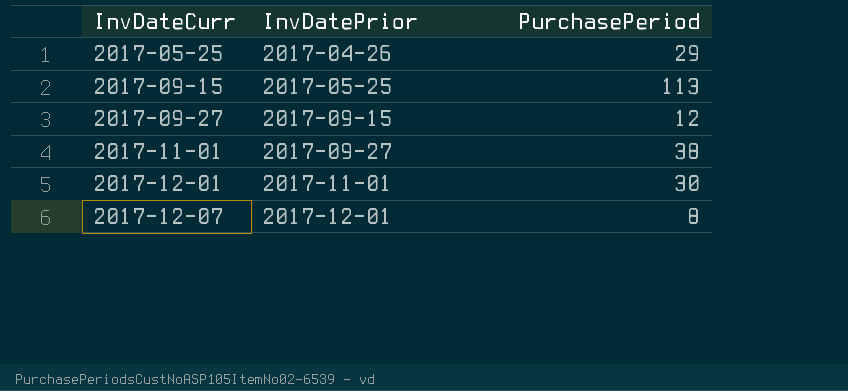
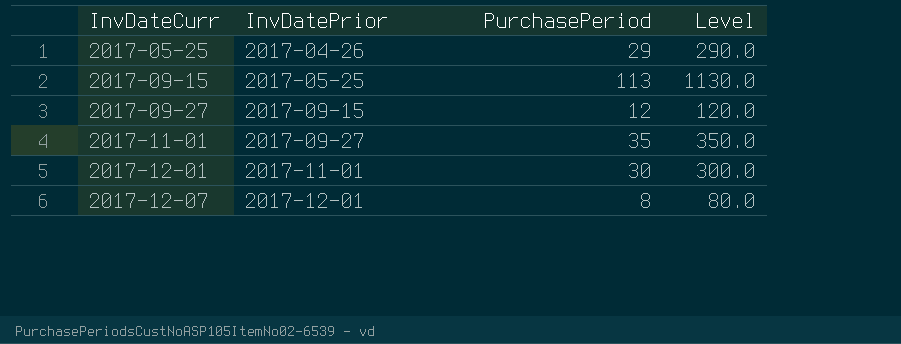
column Level | formula: none -> [PurchasePeriod] * 10
2017-11-01 | PurchasePeriod: 38 -> 35

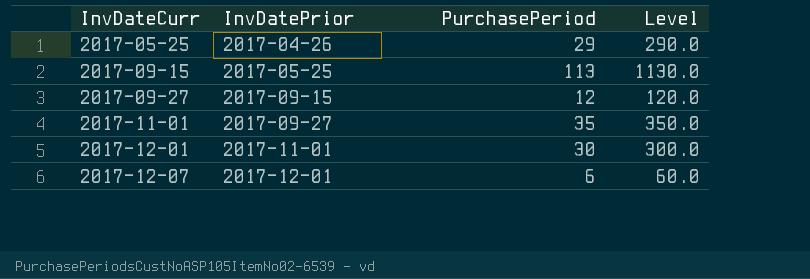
2017-12-07 | PurchasePeriod: 8 -> 6
2017-12-07 | Level: 80.0 -> 60.0

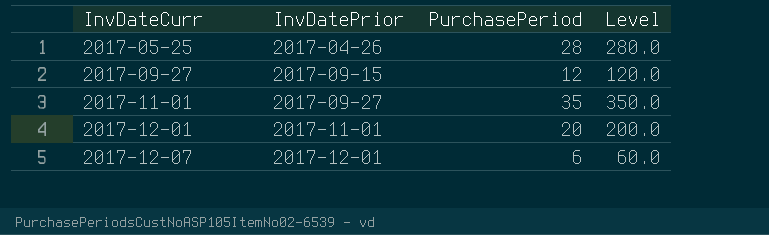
row 2017-09-15: 2017-05-25 | 113 | 1130.0 -> none
2017-05-25 | PurchasePeriod: 29 -> 28
2017-05-25 | Level: 290.0 -> 280.0
2017-12-01 | PurchasePeriod: 30 -> 20
2017-12-01 | Level: 300.0 -> 200.0

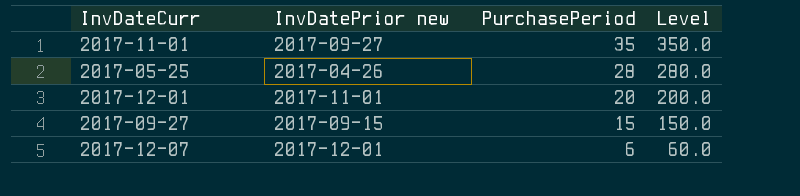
row order: InvDateCurr ascending -> PurchasePeriod descending
column name: InvDatePrior -> InvDatePrior new
2017-09-27 | PurchasePeriod: 12 -> 15
2017-09-27 | Level: 120.0 -> 150.0

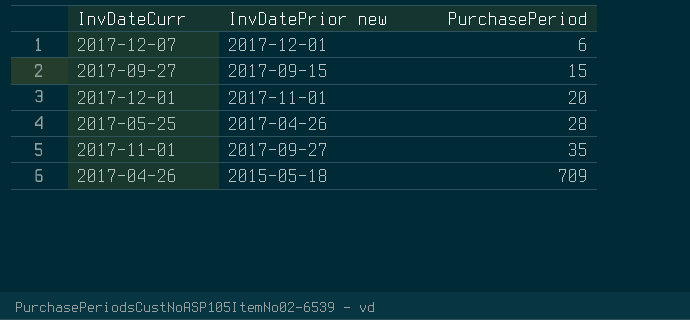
row order: PurchasePeriod descending -> PurchasePeriod ascending
column Level | formula: [PurchasePeriod] * 10 -> none
row 2017-04-26: none -> 2015-05-18 | 709

